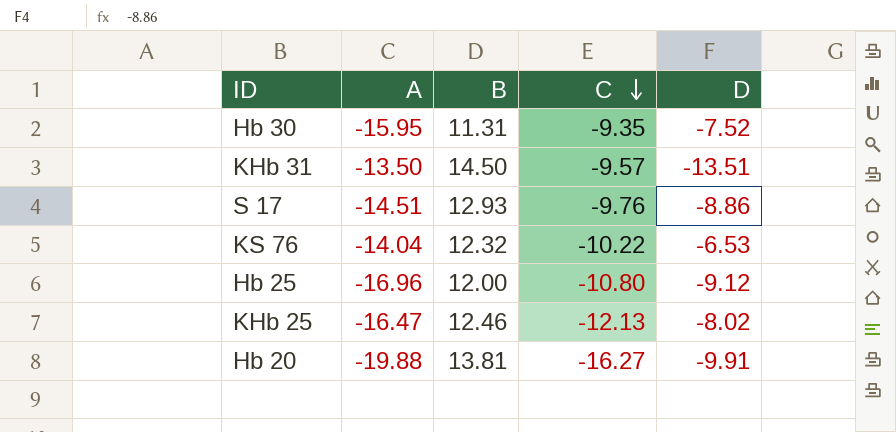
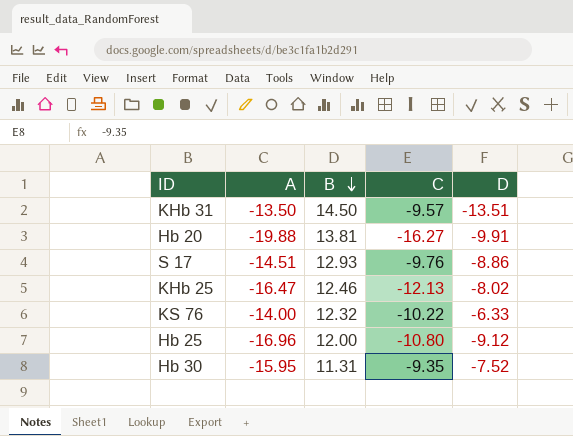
row order: C descending -> B descending
KS 76 | A: -14.04 -> -14.00
KS 76 | D: -6.53 -> -6.33

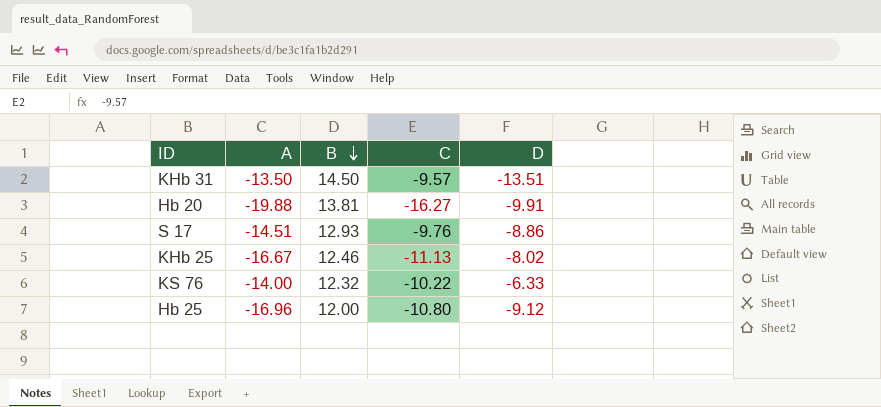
row Hb 30: -15.95 | 11.31 | -9.35 | -7.52 -> none
KHb 25 | A: -16.47 -> -16.67
KHb 25 | C: -12.13 -> -11.13

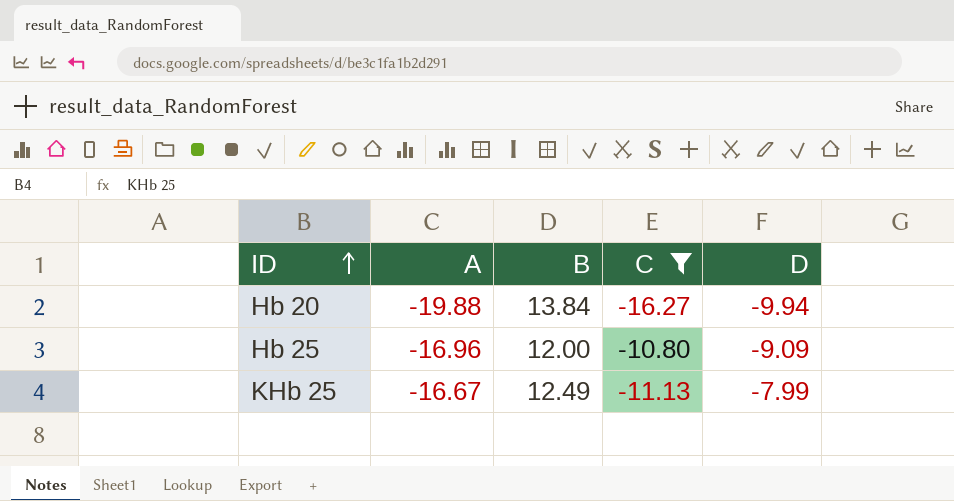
filter: none -> C <= -10.80
row order: B descending -> ID ascending
Hb 20 | B: 13.81 -> 13.84
Hb 20 | D: -9.91 -> -9.94
Hb 25 | D: -9.12 -> -9.09
KHb 25 | B: 12.46 -> 12.49
KHb 25 | D: -8.02 -> -7.99

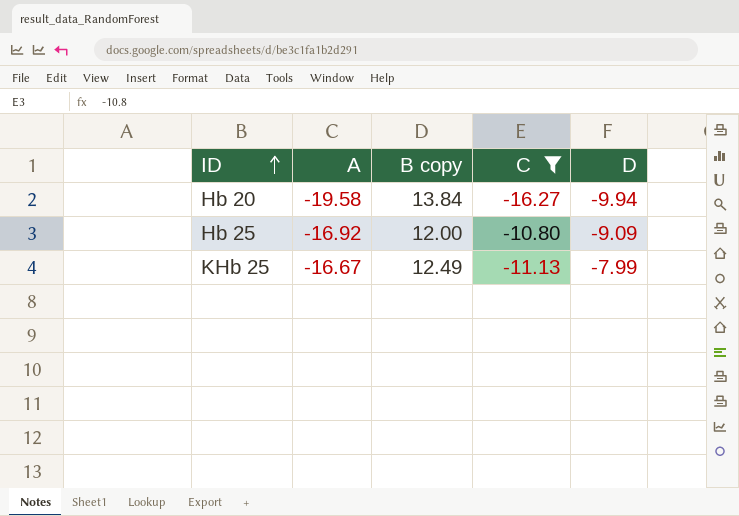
column name: B -> B copy
Hb 20 | A: -19.88 -> -19.58
Hb 25 | A: -16.96 -> -16.92

